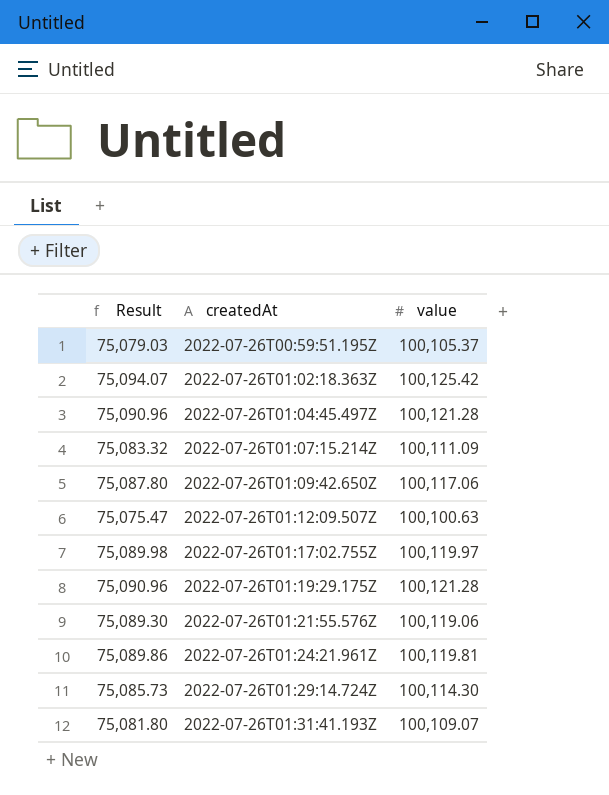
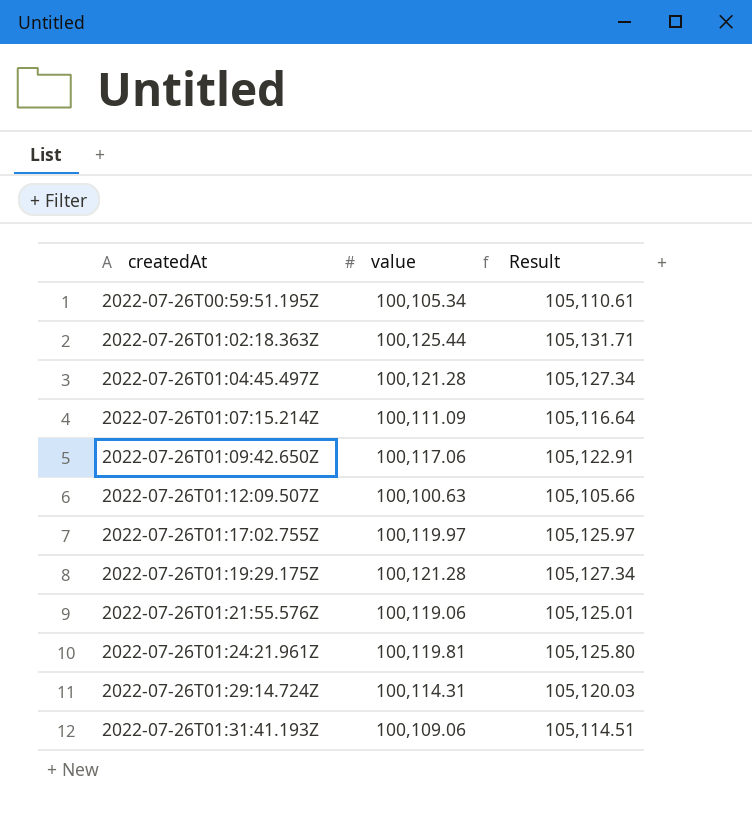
column Result | formula: [value] * 0.75 -> [value] * 1.05
column Result | position: 1 -> 3
2022-07-26T00:59:51.195Z | value: 100,105.37 -> 100,105.34
2022-07-26T01:02:18.363Z | value: 100,125.42 -> 100,125.44
2022-07-26T01:29:14.724Z | value: 100,114.30 -> 100,114.31
2022-07-26T01:31:41.193Z | value: 100,109.07 -> 100,109.06

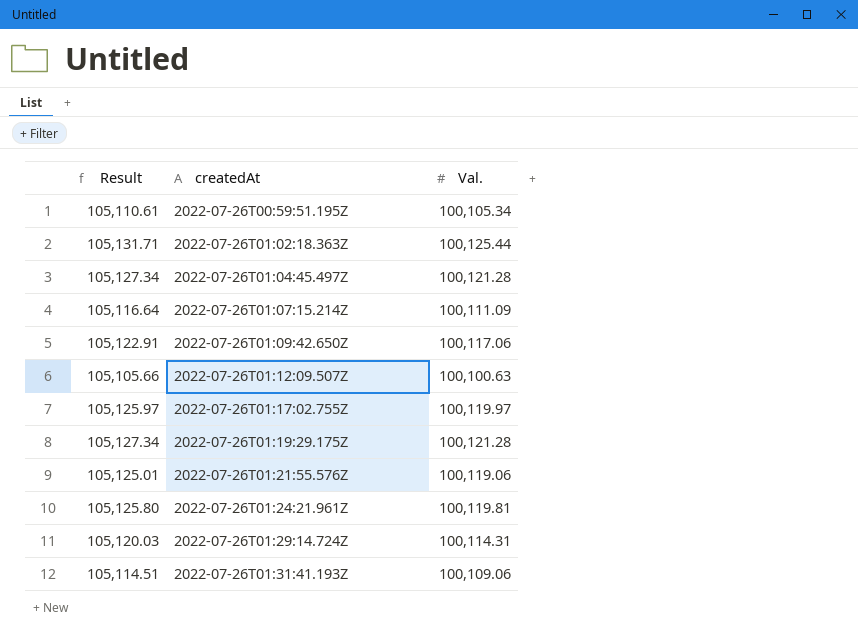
column Result | position: 3 -> 1
column name: value -> Val.

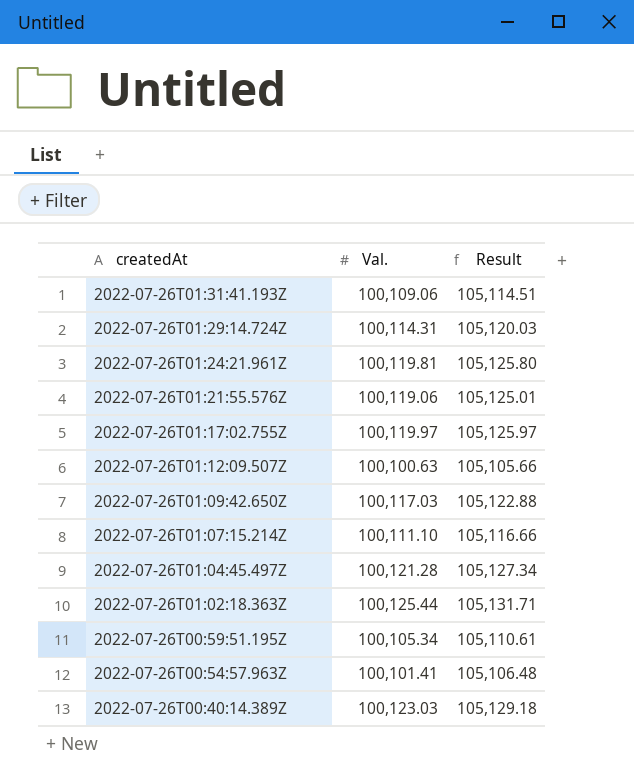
row order: createdAt ascending -> createdAt descending
column Result | position: 1 -> 3
row 2022-07-26T01:19:29.175Z: 105,127.34 | 100,121.28 -> none
2022-07-26T01:09:42.650Z | Val.: 100,117.06 -> 100,117.03
2022-07-26T01:09:42.650Z | Result: 105,122.91 -> 105,122.88
2022-07-26T01:07:15.214Z | Val.: 100,111.09 -> 100,111.10
2022-07-26T01:07:15.214Z | Result: 105,116.64 -> 105,116.66
row 2022-07-26T00:54:57.963Z: none -> 100,101.41 | 105,106.48
row 2022-07-26T00:40:14.389Z: none -> 100,123.03 | 105,129.18

